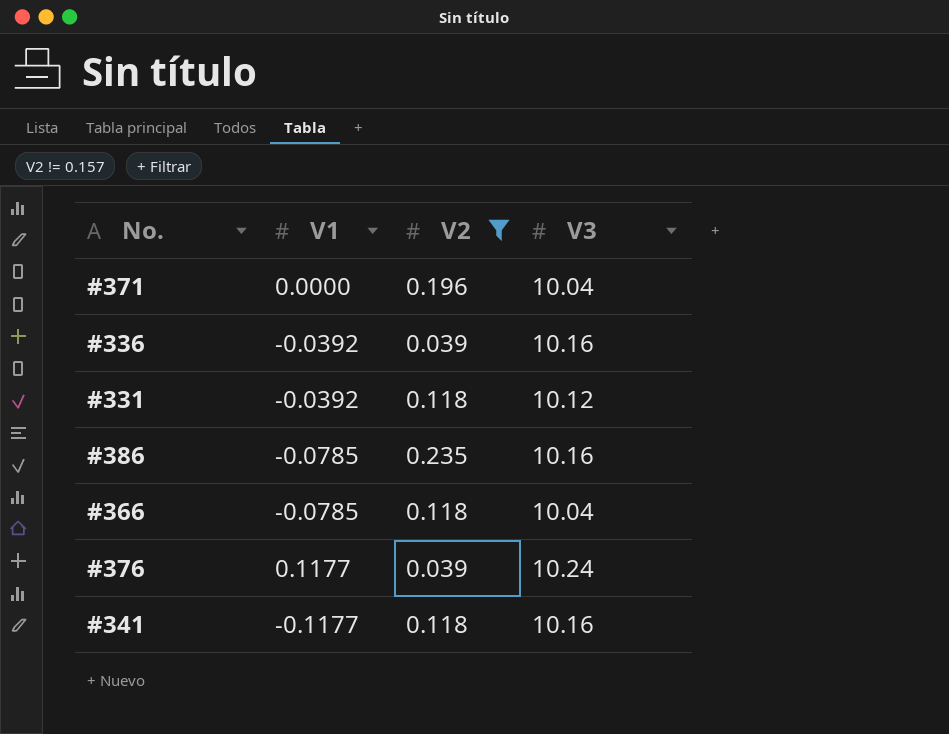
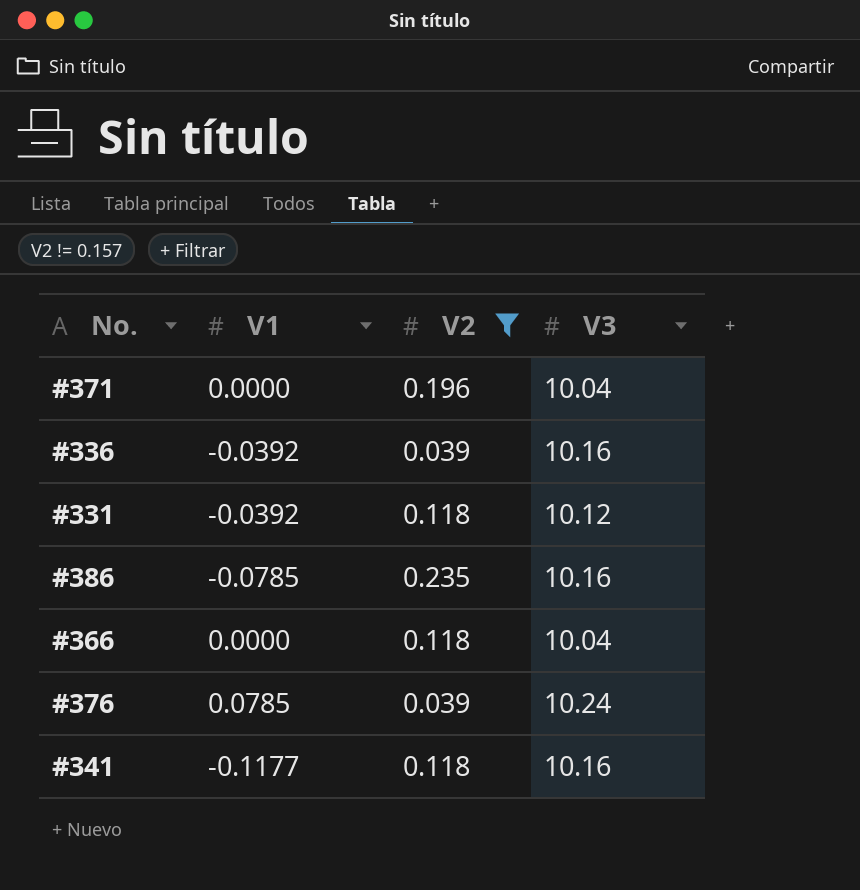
#366 | V1: -0.0785 -> 0.0000
#376 | V1: 0.1177 -> 0.0785

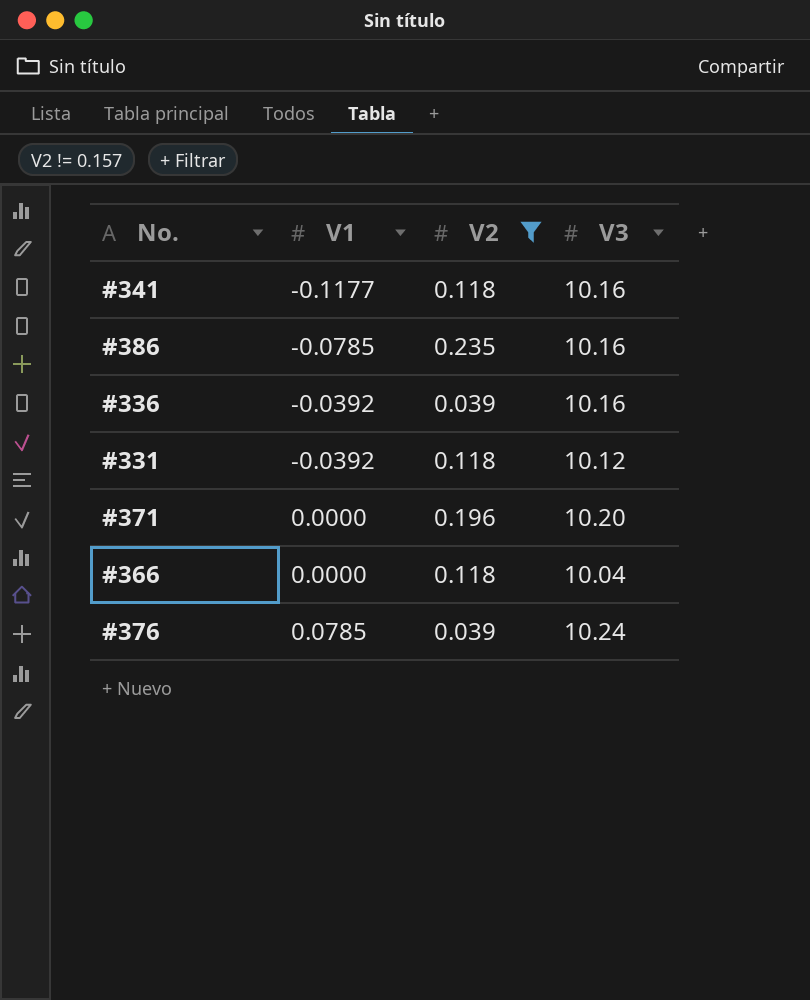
row order: none -> V1 ascending
#371 | V3: 10.04 -> 10.20

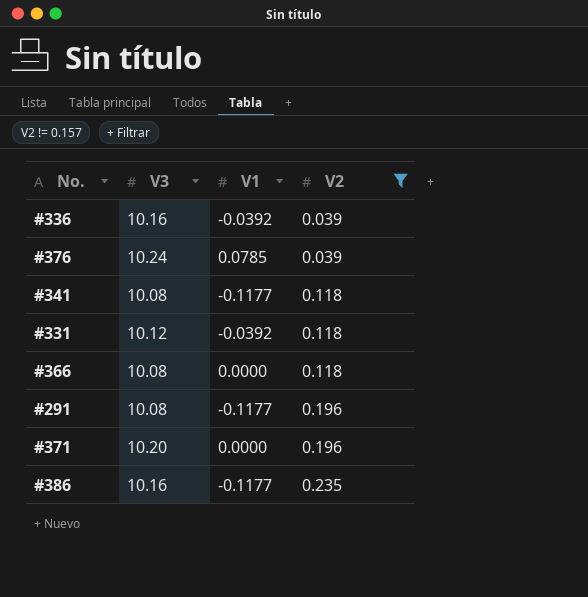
row order: V1 ascending -> V2 ascending
column V3 | position: 4 -> 2
#341 | V3: 10.16 -> 10.08
#366 | V3: 10.04 -> 10.08
row #291: none -> 10.08 | -0.1177 | 0.196
#386 | V1: -0.0785 -> -0.1177

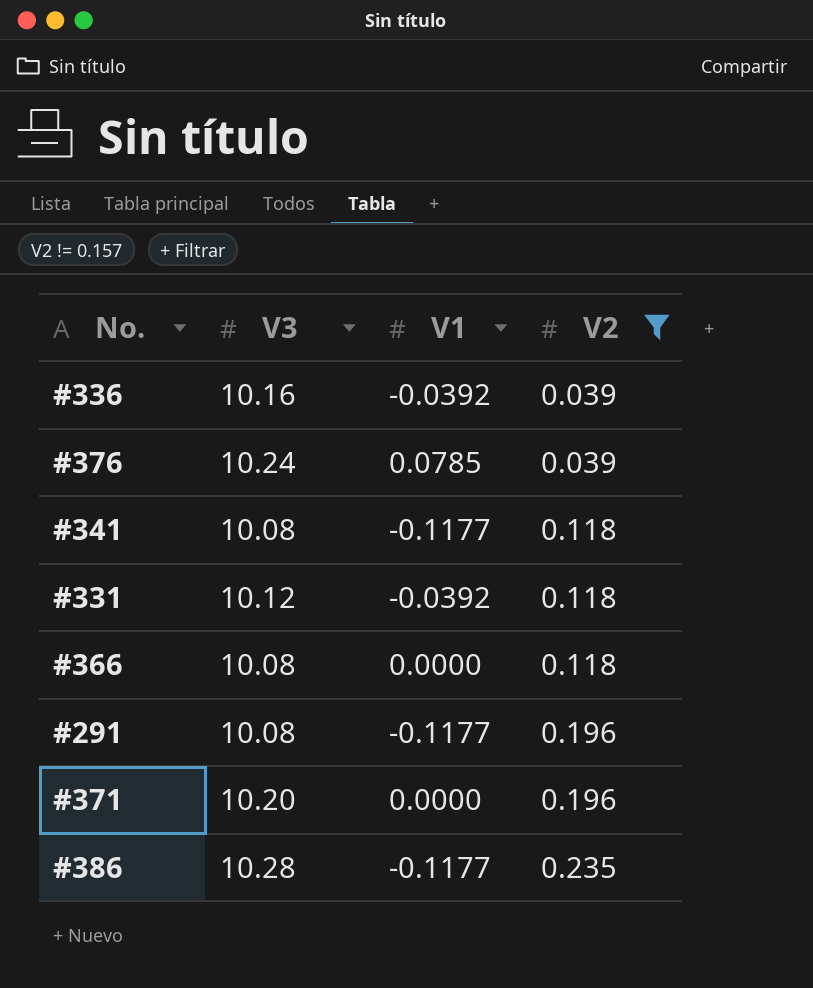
#386 | V3: 10.16 -> 10.28

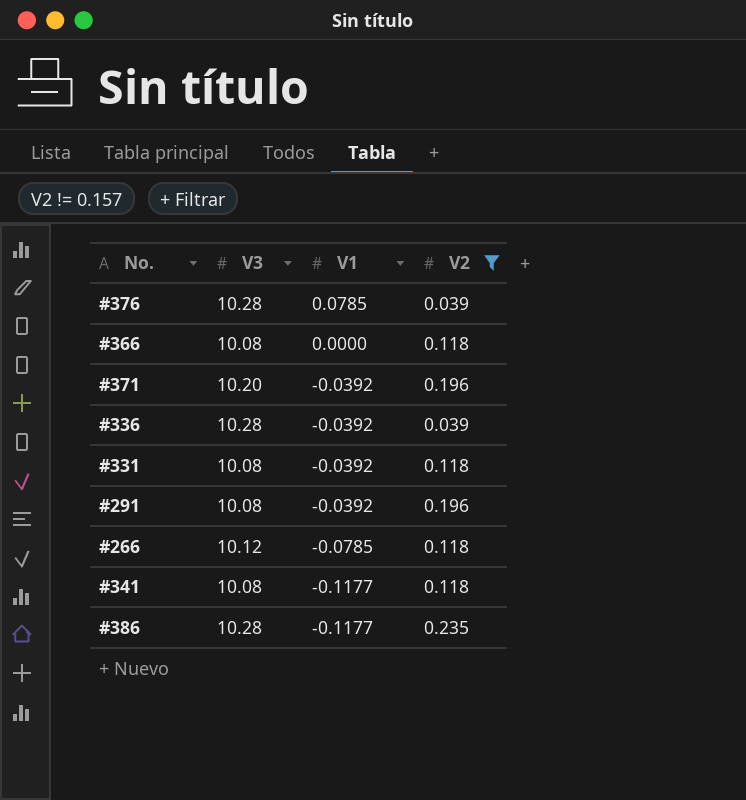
row order: V2 ascending -> V1 descending
#376 | V3: 10.24 -> 10.28
#371 | V1: 0.0000 -> -0.0392
#336 | V3: 10.16 -> 10.28
#331 | V3: 10.12 -> 10.08
#291 | V1: -0.1177 -> -0.0392
row #266: none -> 10.12 | -0.0785 | 0.118

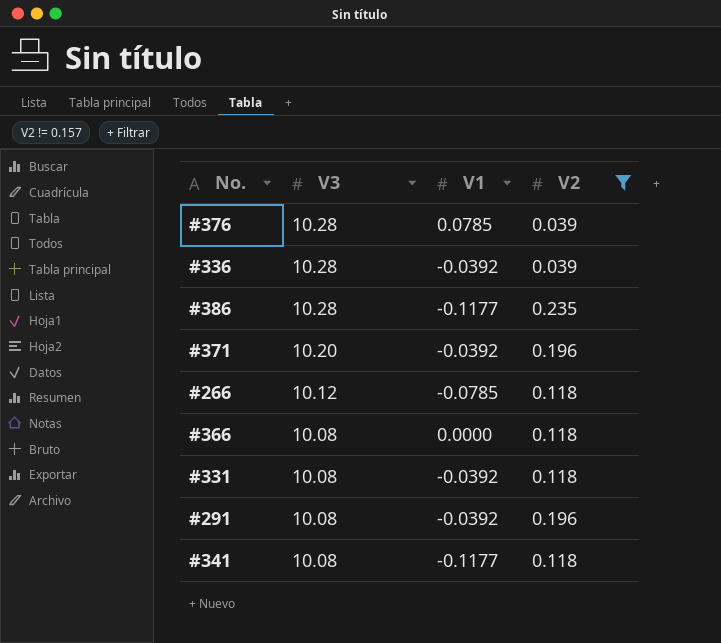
row order: V1 descending -> V3 descending

